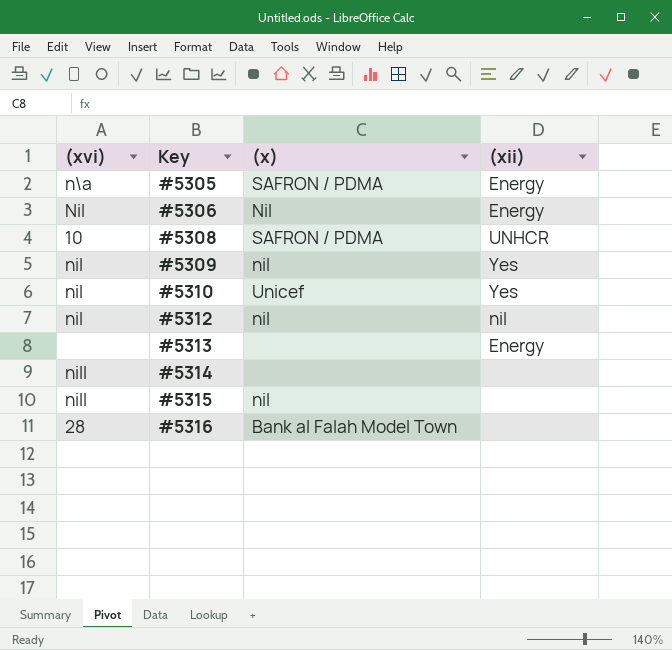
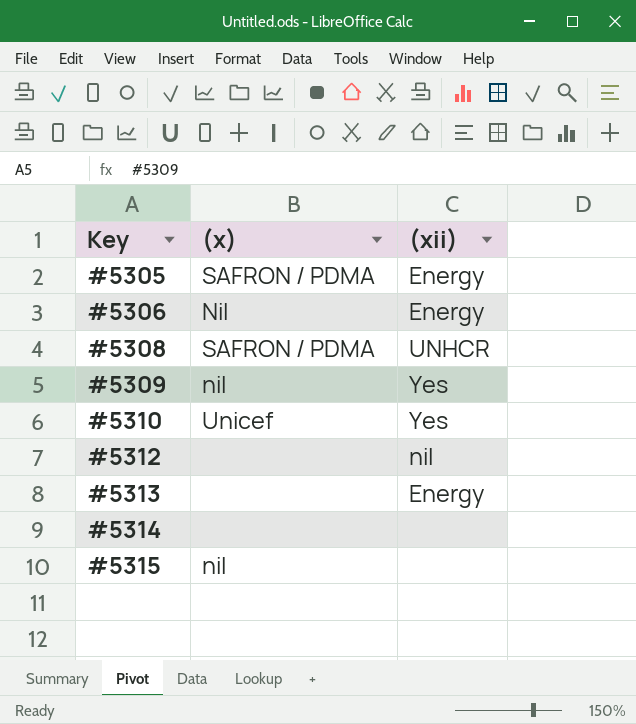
column (xvi) | position: 1 -> none
row #5316: 28 | Bank al Falah Model Town | none -> none
#5312 | (x): nil -> none

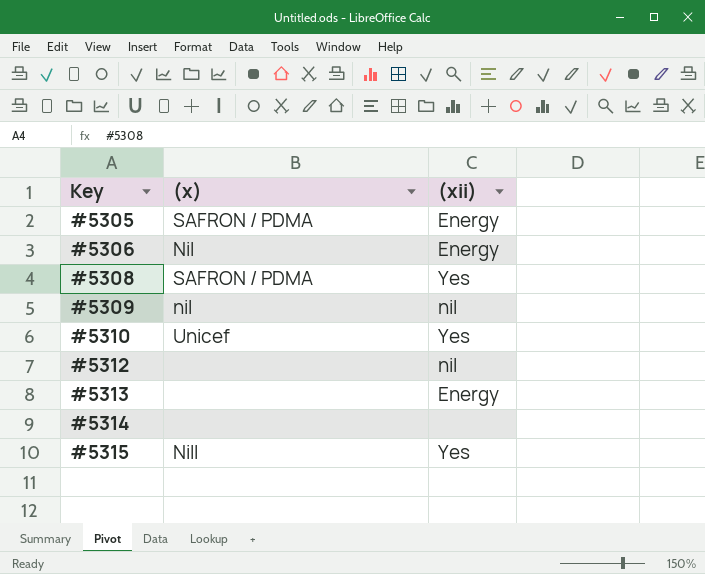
#5308 | (xii): UNHCR -> Yes
#5309 | (xii): Yes -> nil
#5315 | (x): nil -> Nill
#5315 | (xii): none -> Yes

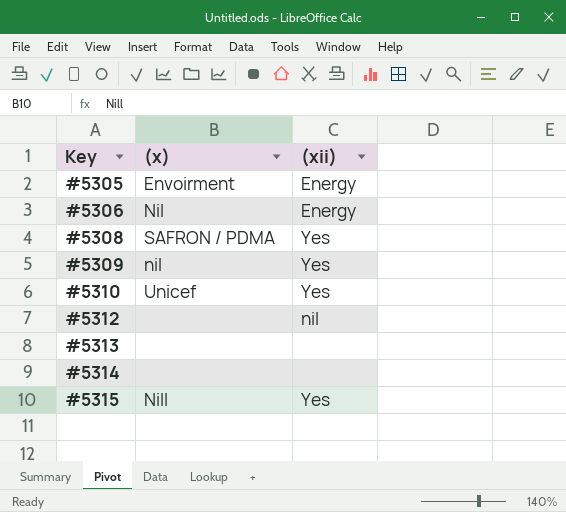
#5305 | (x): SAFRON / PDMA -> Envoirment
#5309 | (xii): nil -> Yes
#5313 | (xii): Energy -> none

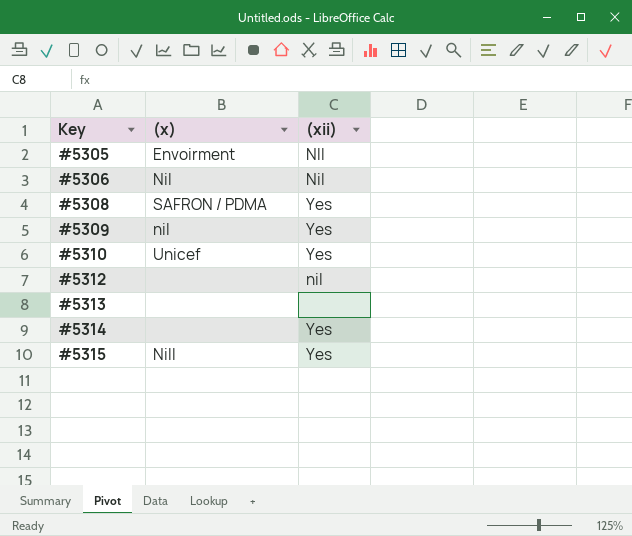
#5305 | (xii): Energy -> NIl
#5306 | (xii): Energy -> Nil
#5314 | (xii): none -> Yes

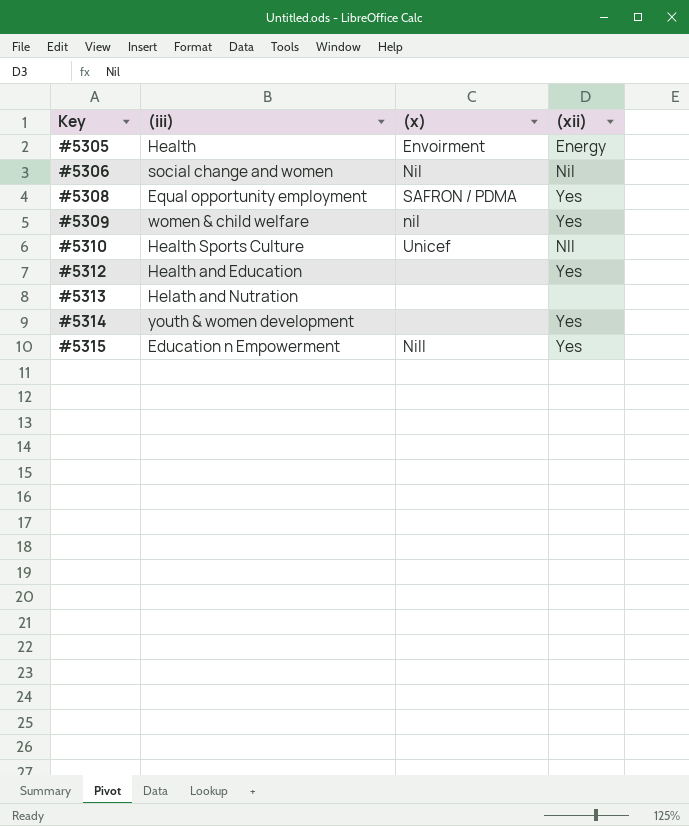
column (iii) | position: none -> 2
#5305 | (xii): NIl -> Energy
#5310 | (xii): Yes -> NIl
#5312 | (xii): nil -> Yes

